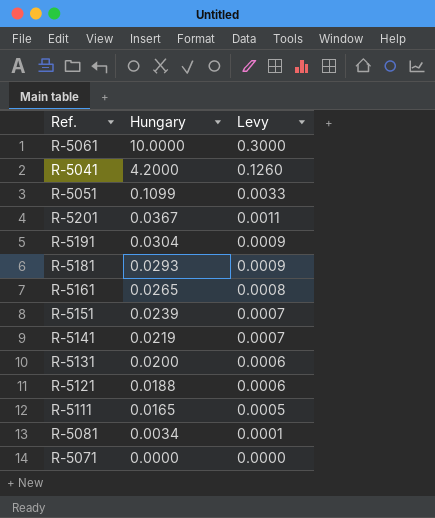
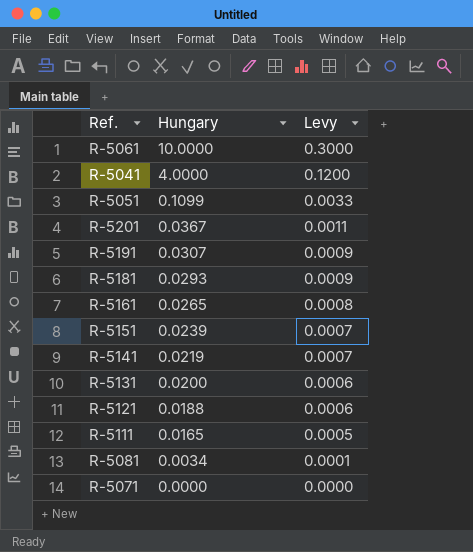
R-5041 | Hungary: 4.2000 -> 4.0000
R-5041 | Levy: 0.1260 -> 0.1200
R-5191 | Hungary: 0.0304 -> 0.0307

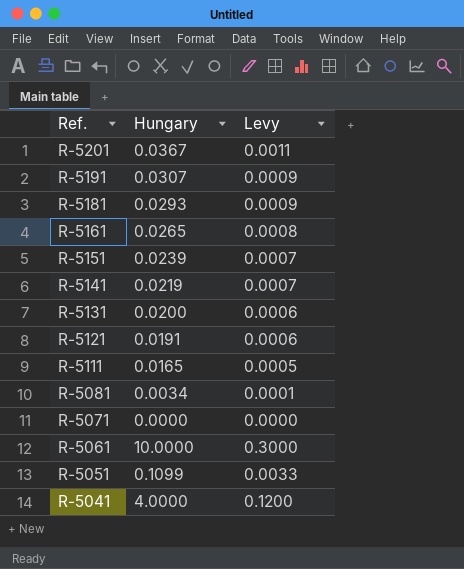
row order: Hungary descending -> Ref. descending
R-5121 | Hungary: 0.0188 -> 0.0191

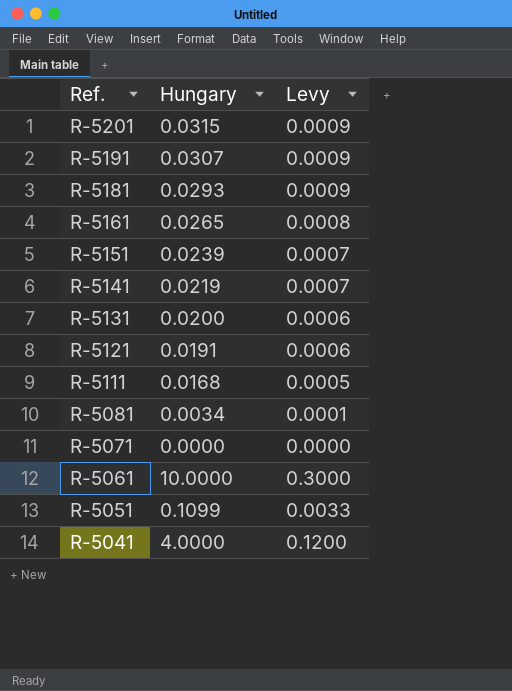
R-5201 | Hungary: 0.0367 -> 0.0315
R-5201 | Levy: 0.0011 -> 0.0009
R-5111 | Hungary: 0.0165 -> 0.0168

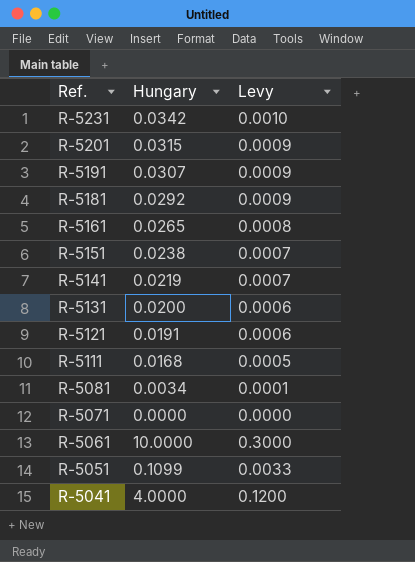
row R-5231: none -> 0.0342 | 0.0010
R-5181 | Hungary: 0.0293 -> 0.0292
R-5151 | Hungary: 0.0239 -> 0.0238

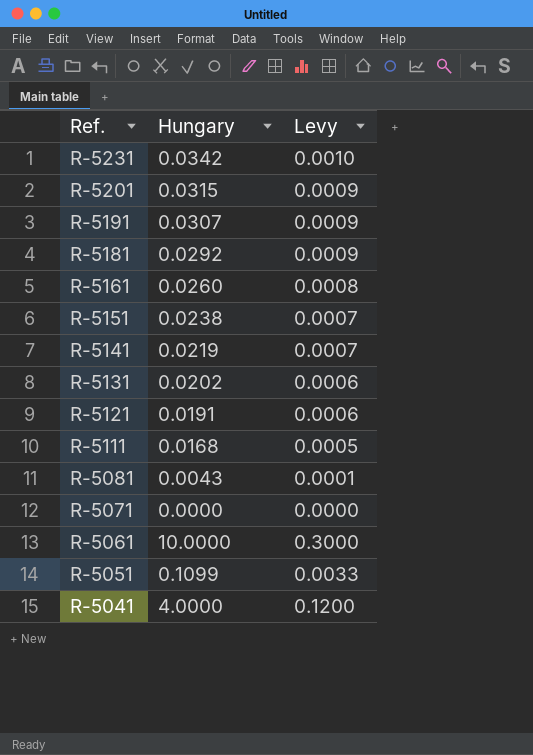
R-5161 | Hungary: 0.0265 -> 0.0260
R-5131 | Hungary: 0.0200 -> 0.0202
R-5081 | Hungary: 0.0034 -> 0.0043

